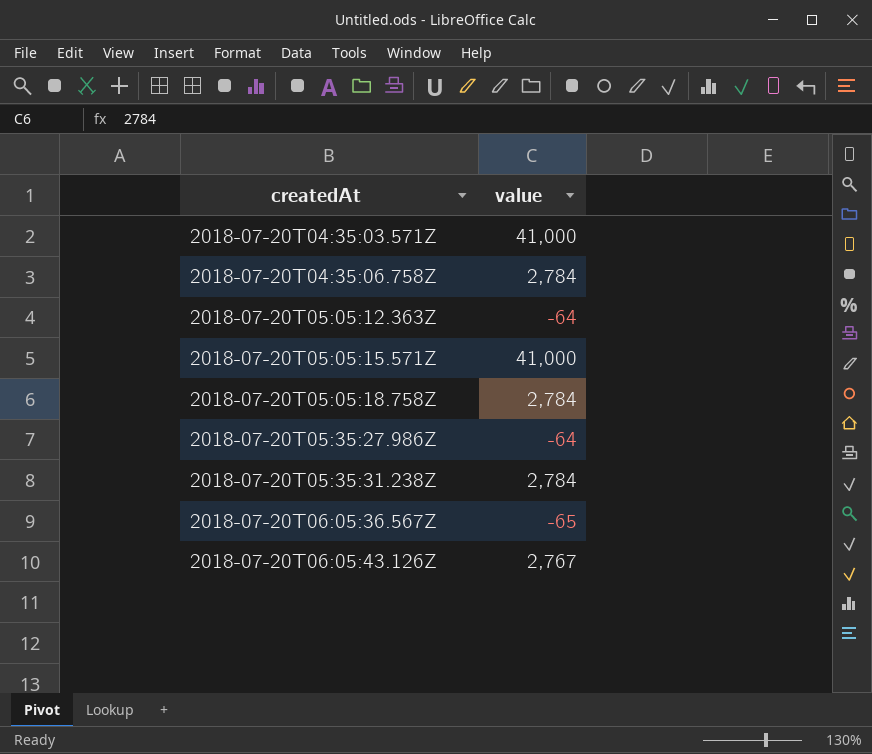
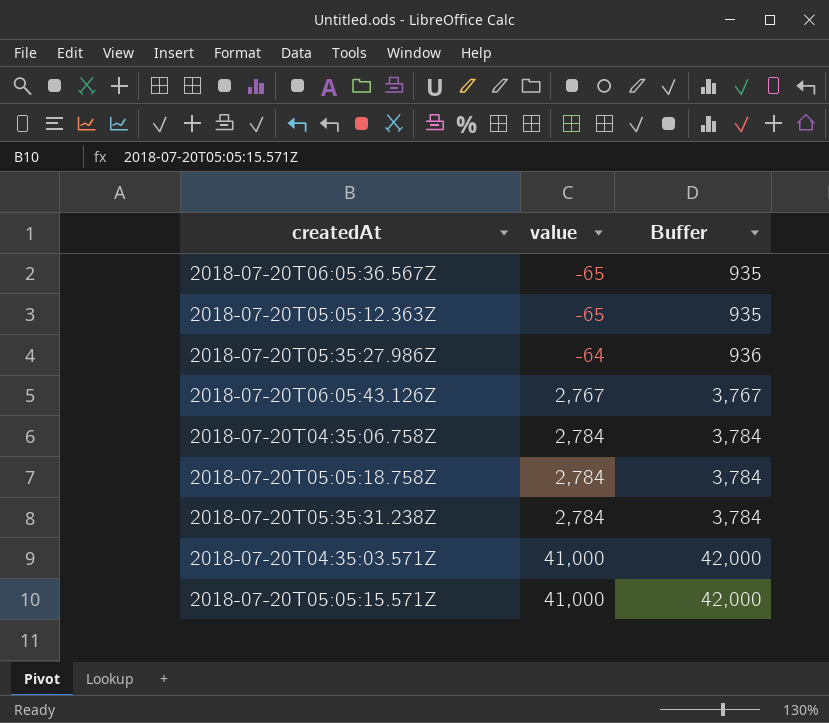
row order: createdAt ascending -> value ascending
column Buffer | formula: none -> [value] + 1000
2018-07-20T05:05:12.363Z | value: -64 -> -65

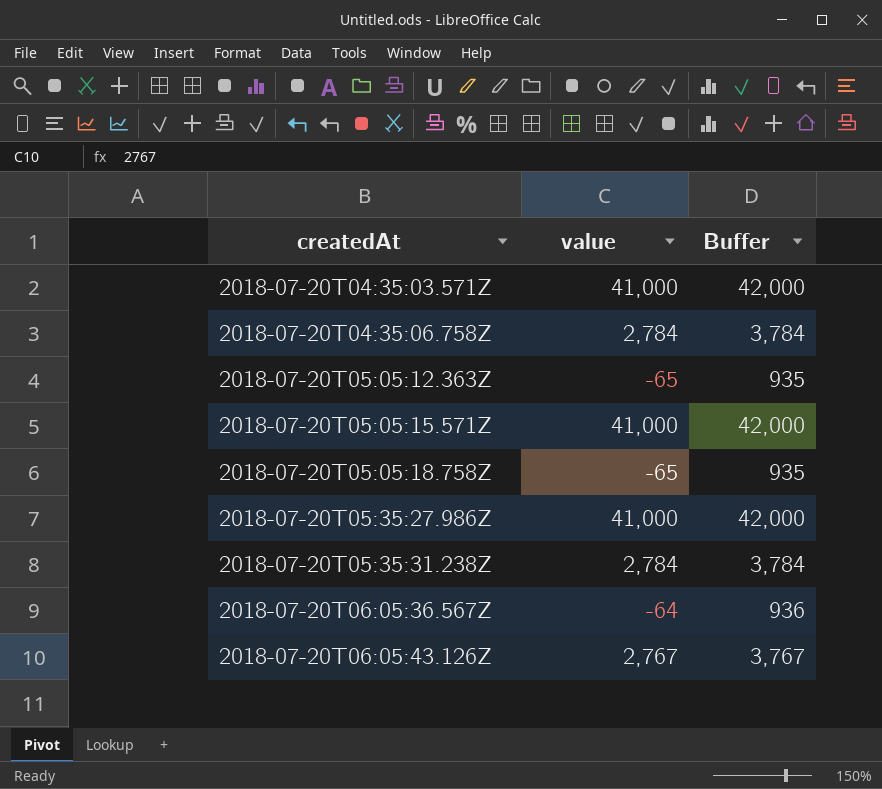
row order: value ascending -> createdAt ascending
2018-07-20T05:05:18.758Z | value: 2,784 -> -65
2018-07-20T05:05:18.758Z | Buffer: 3,784 -> 935
2018-07-20T05:35:27.986Z | value: -64 -> 41,000
2018-07-20T05:35:27.986Z | Buffer: 936 -> 42,000
2018-07-20T06:05:36.567Z | value: -65 -> -64
2018-07-20T06:05:36.567Z | Buffer: 935 -> 936

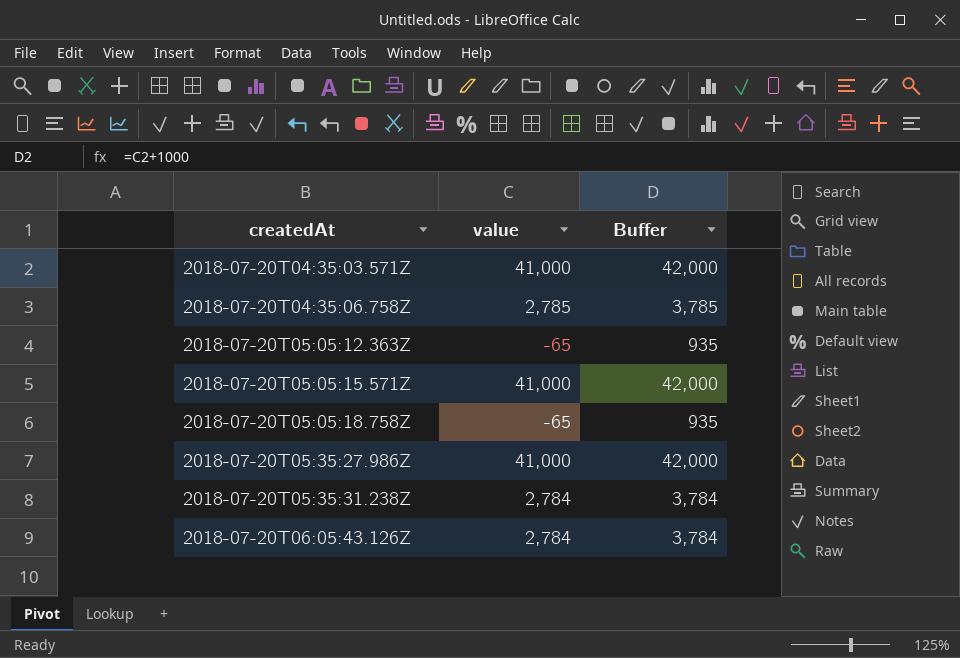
row 2018-07-20T06:05:36.567Z: -64 | 936 -> none
2018-07-20T04:35:06.758Z | value: 2,784 -> 2,785
2018-07-20T04:35:06.758Z | Buffer: 3,784 -> 3,785
2018-07-20T06:05:43.126Z | value: 2,767 -> 2,784
2018-07-20T06:05:43.126Z | Buffer: 3,767 -> 3,784

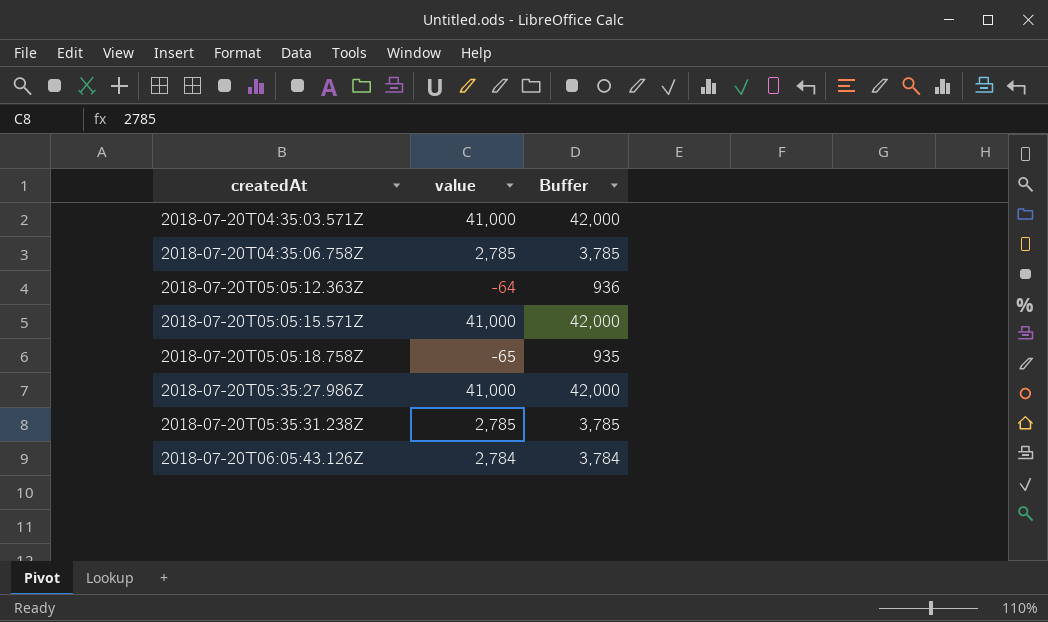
2018-07-20T05:05:12.363Z | value: -65 -> -64
2018-07-20T05:05:12.363Z | Buffer: 935 -> 936
2018-07-20T05:35:31.238Z | value: 2,784 -> 2,785
2018-07-20T05:35:31.238Z | Buffer: 3,784 -> 3,785

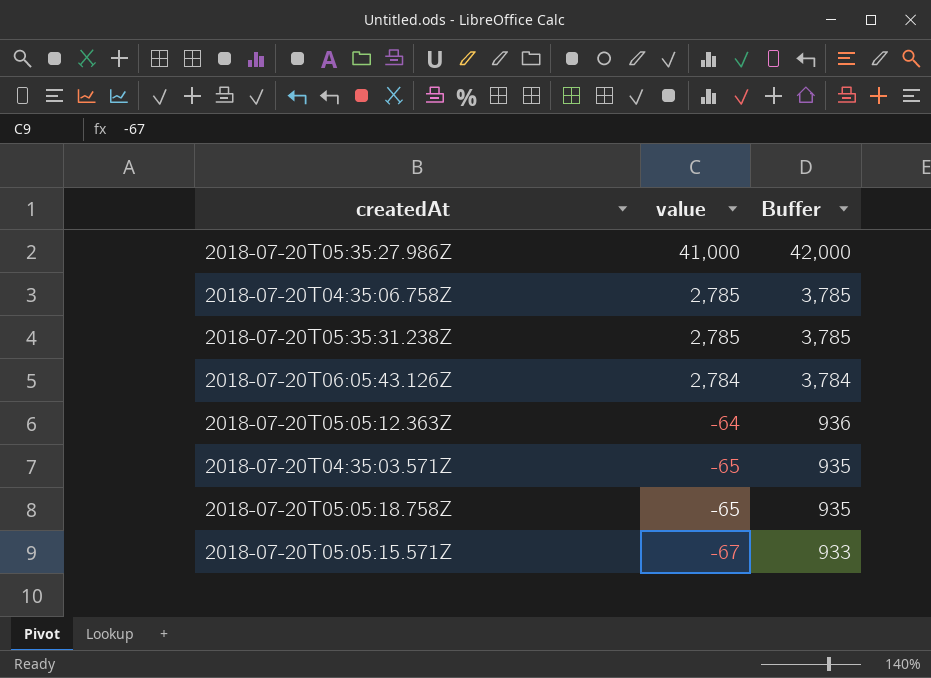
row order: createdAt ascending -> value descending
2018-07-20T04:35:03.571Z | value: 41,000 -> -65
2018-07-20T04:35:03.571Z | Buffer: 42,000 -> 935
2018-07-20T05:05:15.571Z | value: 41,000 -> -67
2018-07-20T05:05:15.571Z | Buffer: 42,000 -> 933

